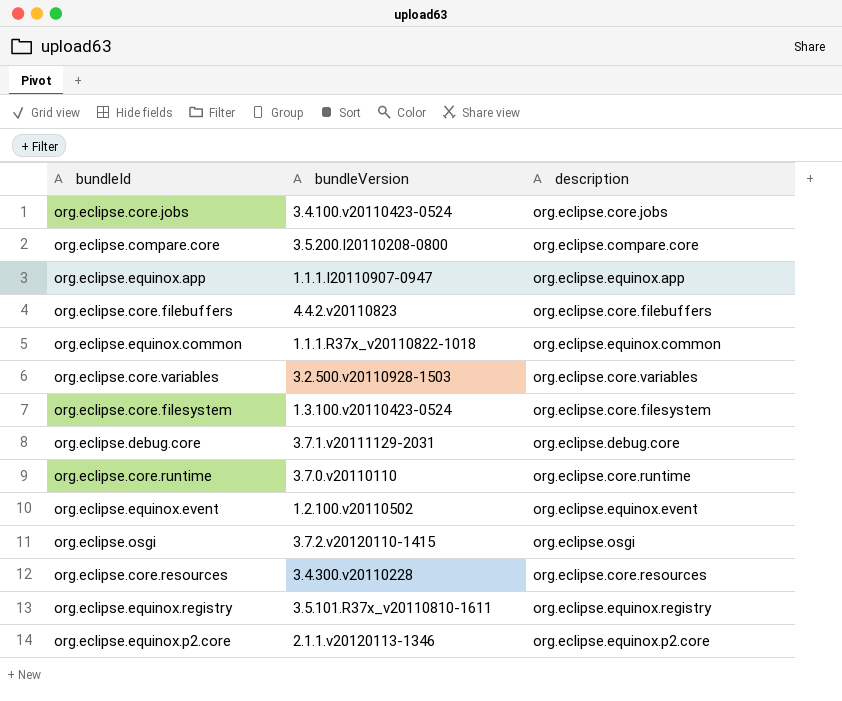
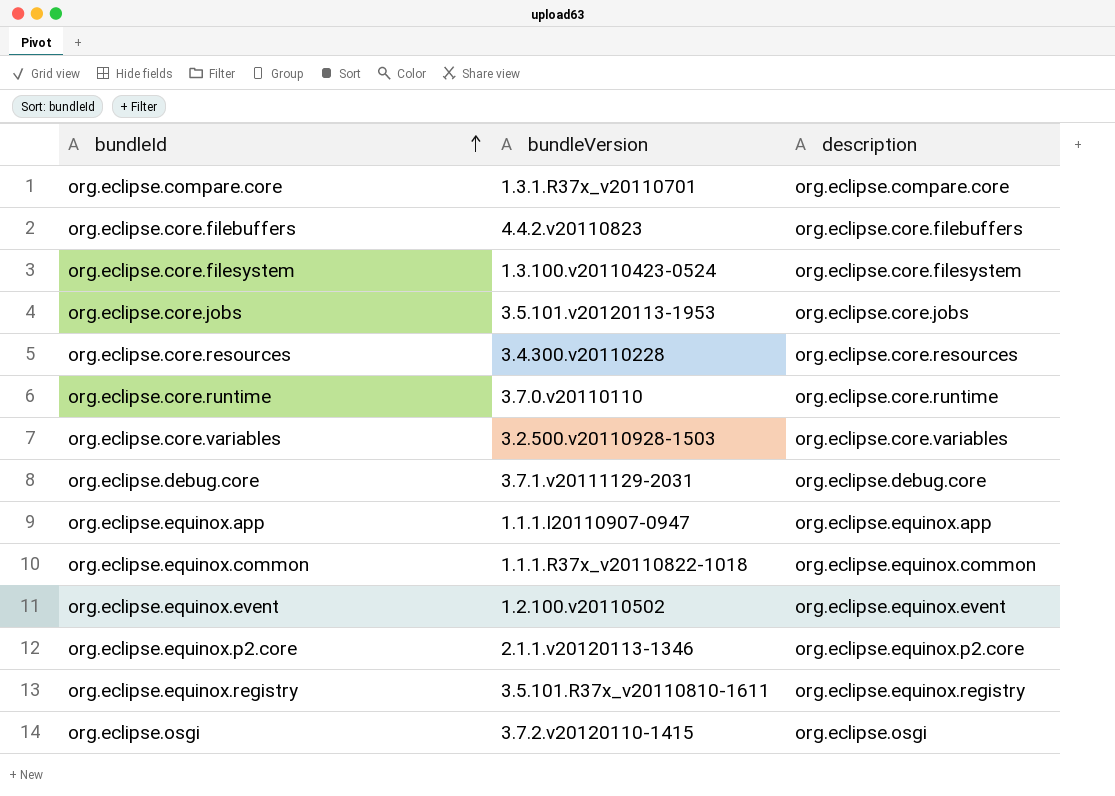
row order: none -> bundleId ascending
org.eclipse.compare.core | bundleVersion: 3.5.200.I20110208-0800 -> 1.3.1.R37x_v20110701
org.eclipse.core.jobs | bundleVersion: 3.4.100.v20110423-0524 -> 3.5.101.v20120113-1953

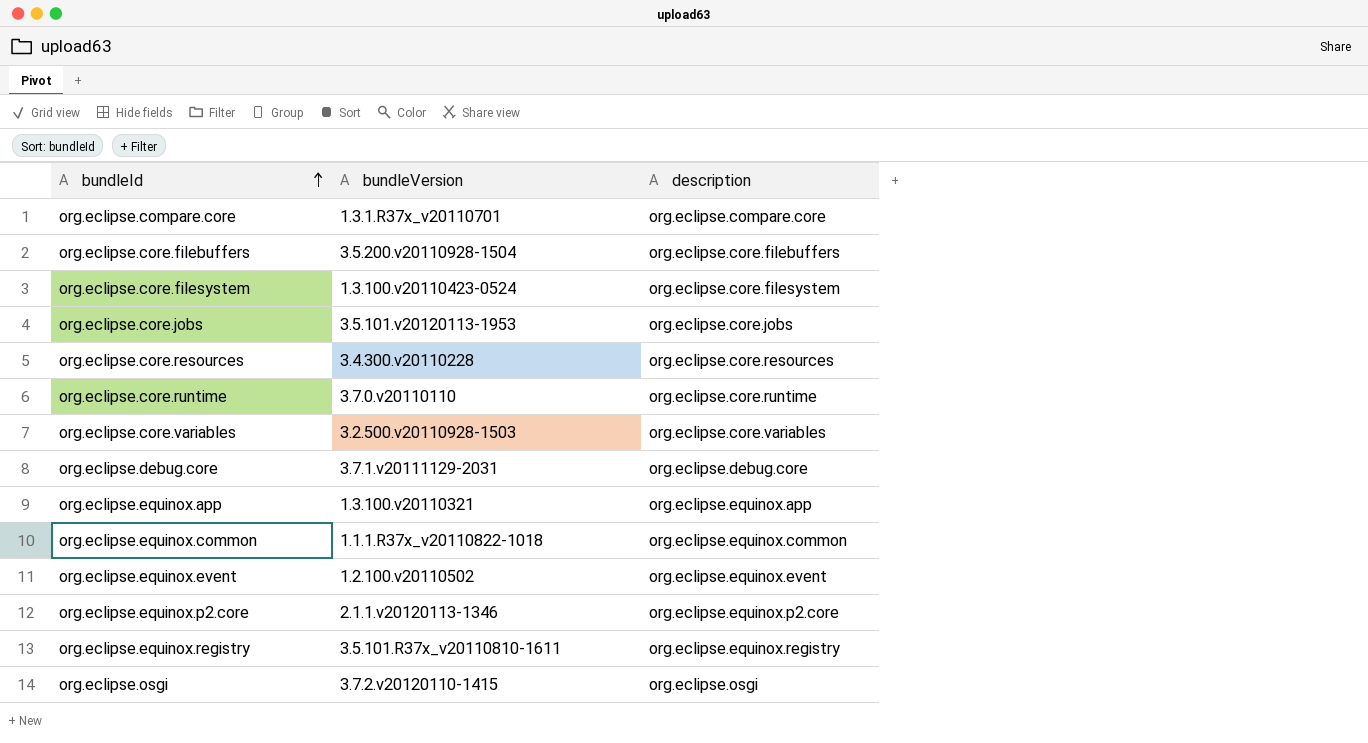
org.eclipse.core.filebuffers | bundleVersion: 4.4.2.v20110823 -> 3.5.200.v20110928-1504
org.eclipse.equinox.app | bundleVersion: 1.1.1.I20110907-0947 -> 1.3.100.v20110321

